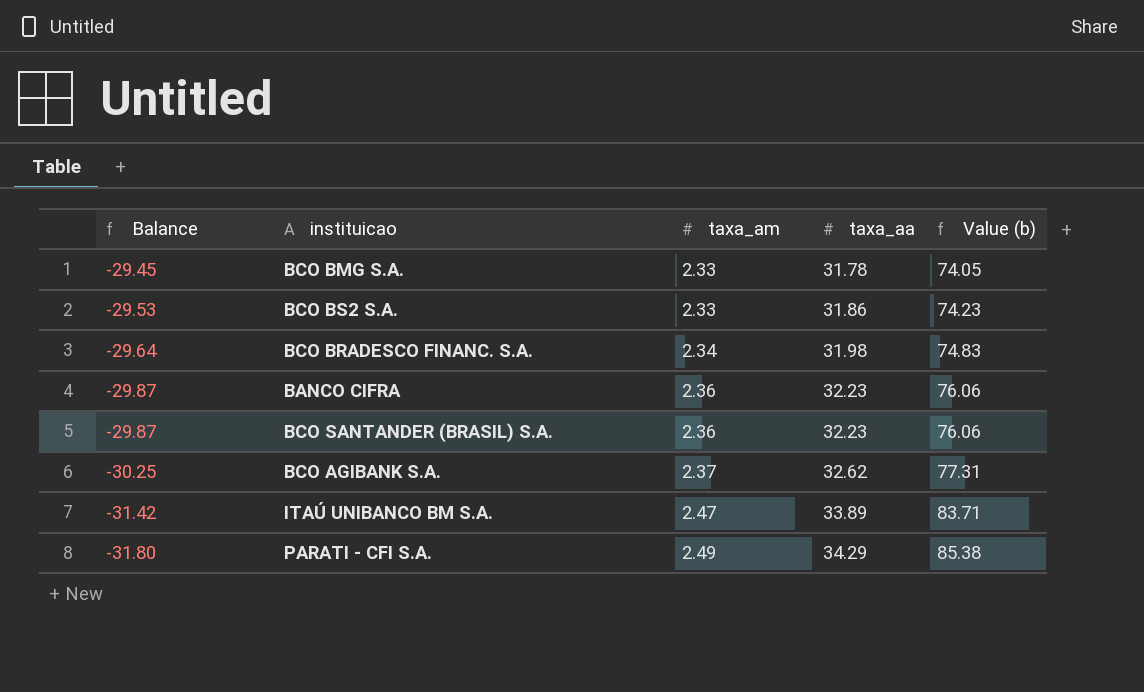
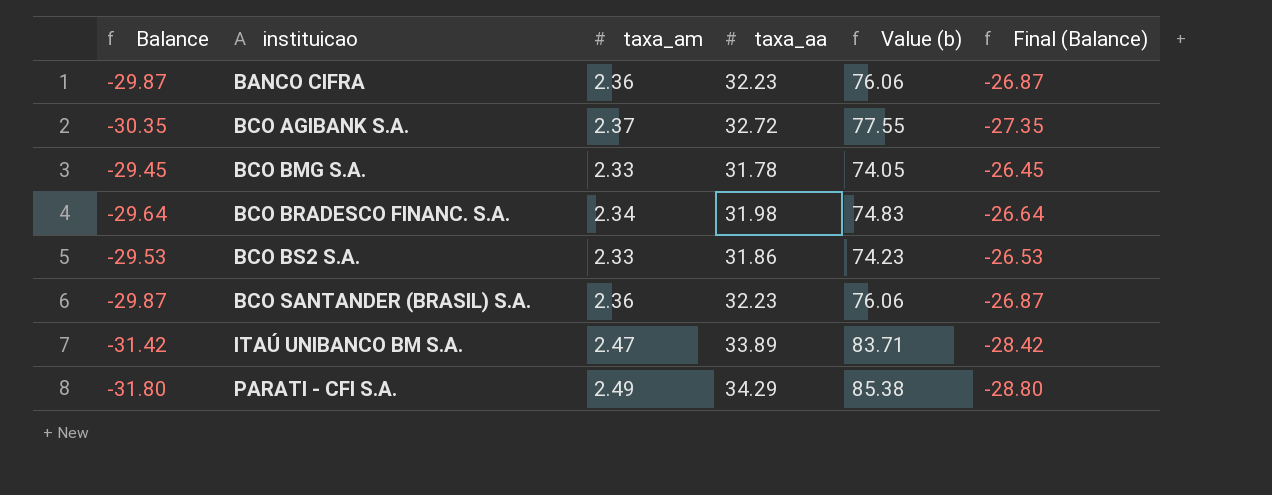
row order: Balance descending -> instituicao ascending
column Final (Balance) | formula: none -> [Balance] + 3
BCO AGIBANK S.A. | Balance: -30.25 -> -30.35
BCO AGIBANK S.A. | taxa_aa: 32.62 -> 32.72
BCO AGIBANK S.A. | Value (b): 77.31 -> 77.55

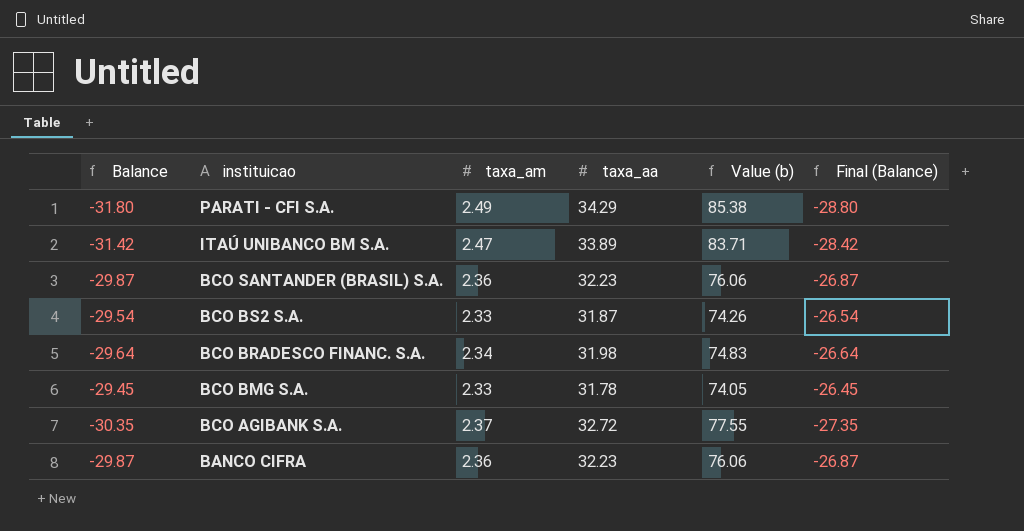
row order: instituicao ascending -> instituicao descending
BCO BS2 S.A. | Balance: -29.53 -> -29.54
BCO BS2 S.A. | taxa_aa: 31.86 -> 31.87
BCO BS2 S.A. | Value (b): 74.23 -> 74.26
BCO BS2 S.A. | Final (Balance): -26.53 -> -26.54

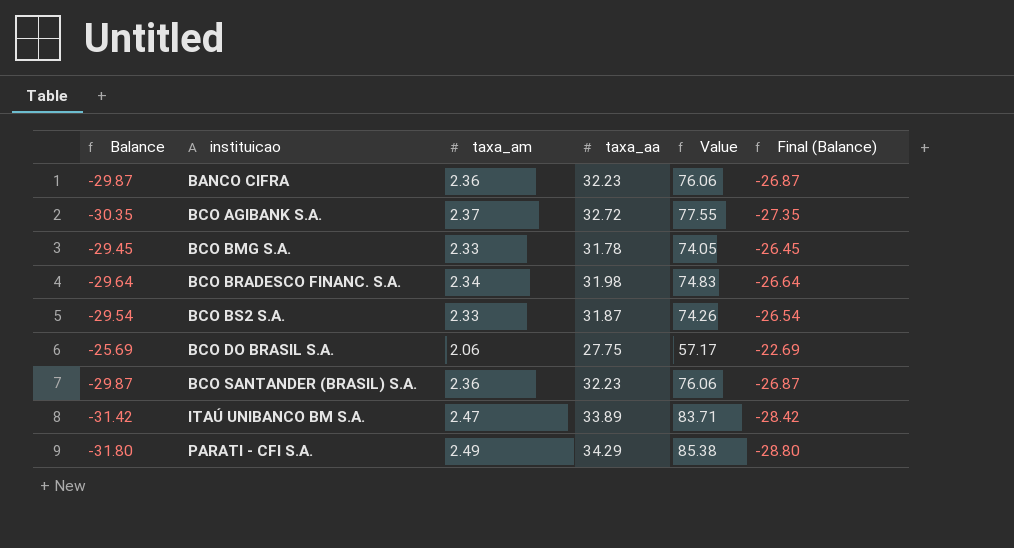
row order: instituicao descending -> instituicao ascending
column name: Value (b) -> Value
row BCO DO BRASIL S.A.: none -> -25.69 | 2.06 | 27.75 | 57.17 | -22.69

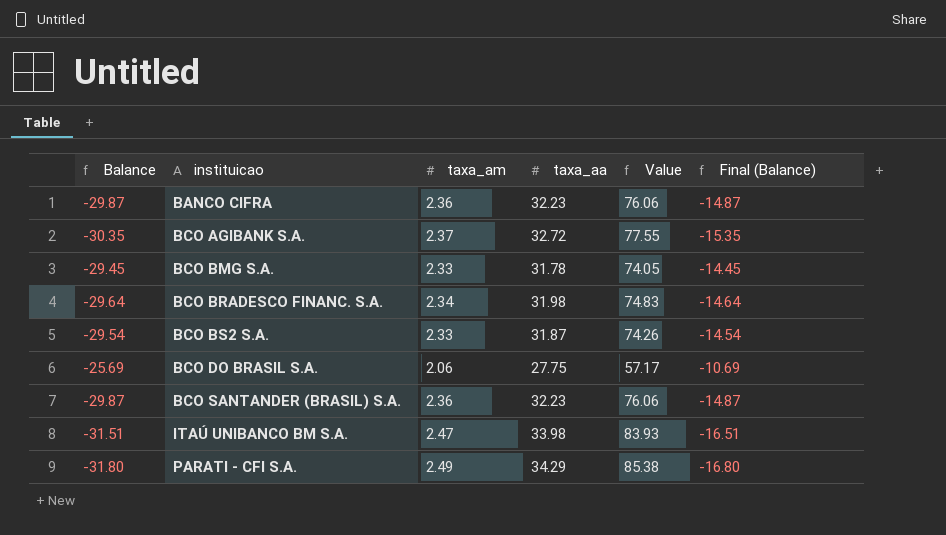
column Final (Balance) | formula: [Balance] + 3 -> [Balance] + 15
ITAÚ UNIBANCO BM S.A. | Balance: -31.42 -> -31.51
ITAÚ UNIBANCO BM S.A. | taxa_aa: 33.89 -> 33.98
ITAÚ UNIBANCO BM S.A. | Value: 83.71 -> 83.93

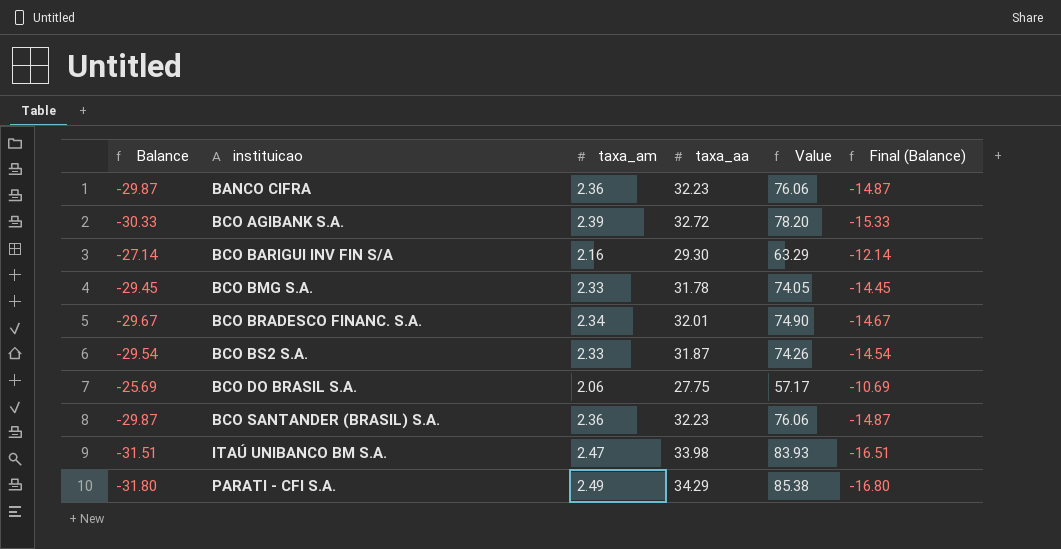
BCO AGIBANK S.A. | Balance: -30.35 -> -30.33
BCO AGIBANK S.A. | taxa_am: 2.37 -> 2.39
BCO AGIBANK S.A. | Value: 77.55 -> 78.20
BCO AGIBANK S.A. | Final (Balance): -15.35 -> -15.33
row BCO BARIGUI INV FIN S/A: none -> -27.14 | 2.16 | 29.30 | 63.29 | -12.14
BCO BRADESCO FINANC. S.A. | Balance: -29.64 -> -29.67
BCO BRADESCO FINANC. S.A. | taxa_aa: 31.98 -> 32.01
BCO BRADESCO FINANC. S.A. | Value: 74.83 -> 74.90
BCO BRADESCO FINANC. S.A. | Final (Balance): -14.64 -> -14.67

